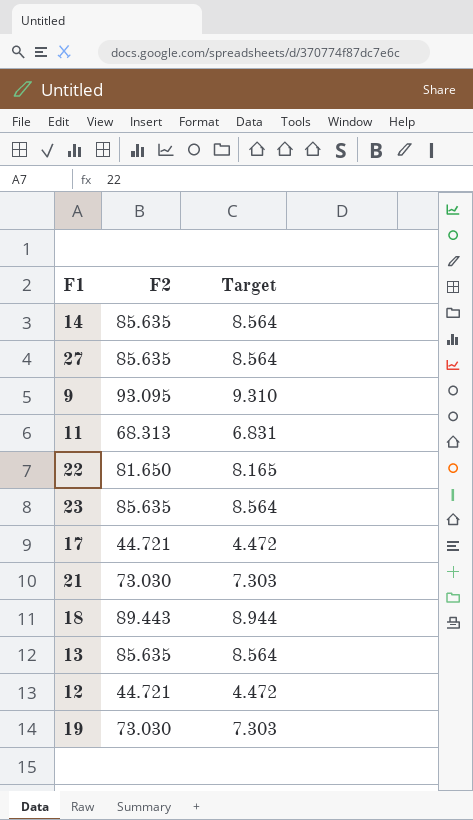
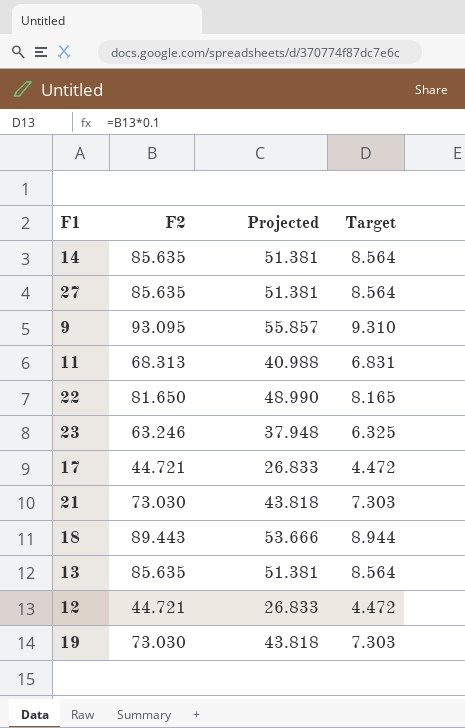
column Projected | formula: none -> [F2] * 0.6
23 | F2: 85.635 -> 63.246
23 | Target: 8.564 -> 6.325

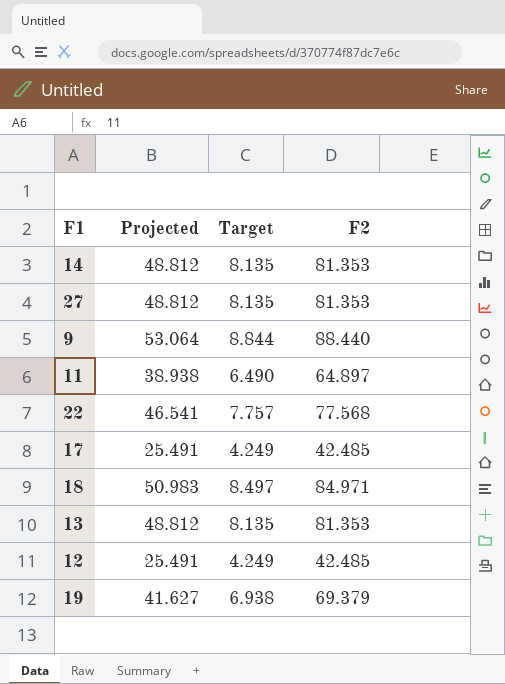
column F2 | position: 2 -> 4
row 23: 63.246 | 37.948 | 6.325 -> none
row 21: 73.030 | 43.818 | 7.303 -> none
14 | Projected: 51.381 -> 48.812
14 | Target: 8.564 -> 8.135
14 | F2: 85.635 -> 81.353
27 | Projected: 51.381 -> 48.812
27 | Target: 8.564 -> 8.135
27 | F2: 85.635 -> 81.353
9 | Projected: 55.857 -> 53.064
9 | Target: 9.310 -> 8.844
9 | F2: 93.095 -> 88.440
11 | Projected: 40.988 -> 38.938
11 | Target: 6.831 -> 6.490
11 | F2: 68.313 -> 64.897
22 | Projected: 48.990 -> 46.541
22 | Target: 8.165 -> 7.757
22 | F2: 81.650 -> 77.568
17 | Projected: 26.833 -> 25.491
17 | Target: 4.472 -> 4.249
17 | F2: 44.721 -> 42.485
18 | Projected: 53.666 -> 50.983
18 | Target: 8.944 -> 8.497
18 | F2: 89.443 -> 84.971
13 | Projected: 51.381 -> 48.812
13 | Target: 8.564 -> 8.135
13 | F2: 85.635 -> 81.353
12 | Projected: 26.833 -> 25.491
12 | Target: 4.472 -> 4.249
12 | F2: 44.721 -> 42.485
19 | Projected: 43.818 -> 41.627
19 | Target: 7.303 -> 6.938
19 | F2: 73.030 -> 69.379

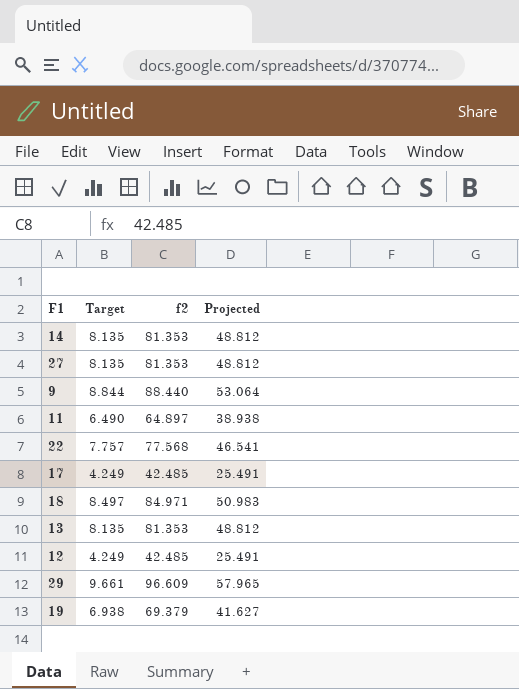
column name: F2 -> f2
column Projected | position: 2 -> 4
row 29: none -> 9.661 | 96.609 | 57.965

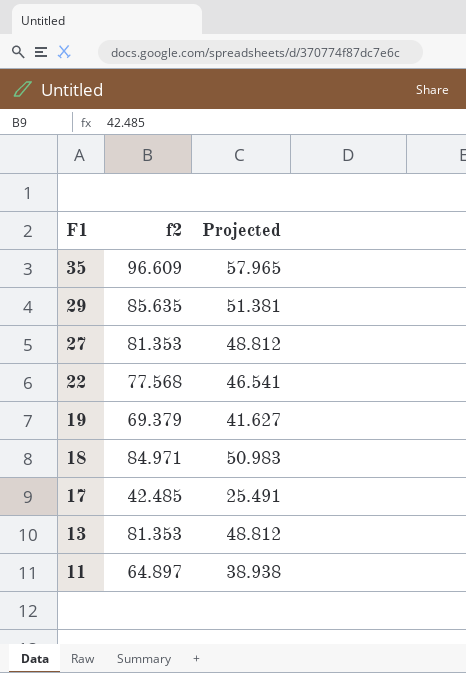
row order: none -> F1 descending
column Target | formula: [f2] * 0.1 -> none
row 14: 8.135 | 81.353 | 48.812 -> none
row 9: 8.844 | 88.440 | 53.064 -> none
row 12: 4.249 | 42.485 | 25.491 -> none
row 35: none -> 96.609 | 57.965
29 | f2: 96.609 -> 85.635
29 | Projected: 57.965 -> 51.381

